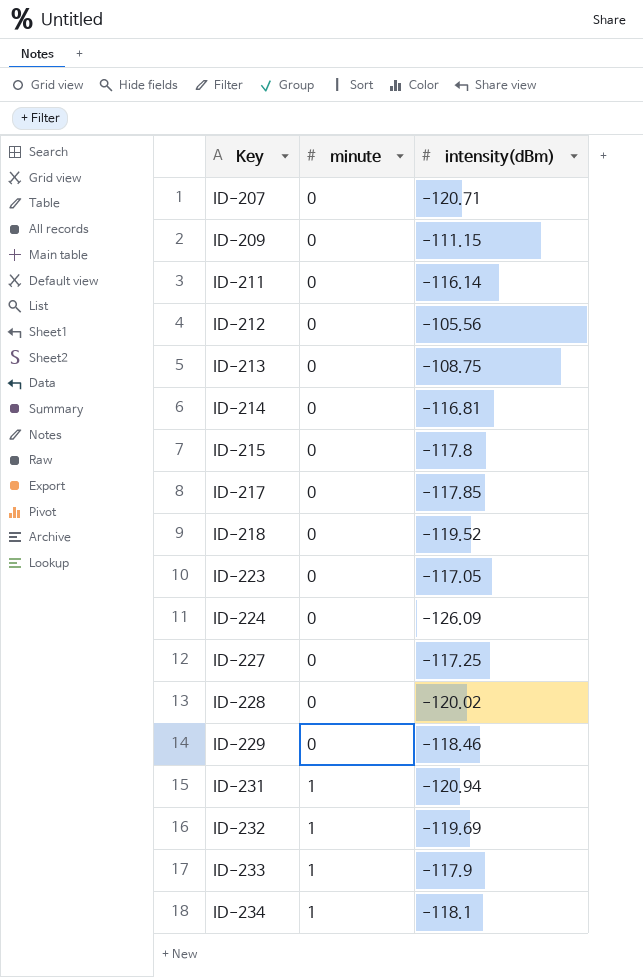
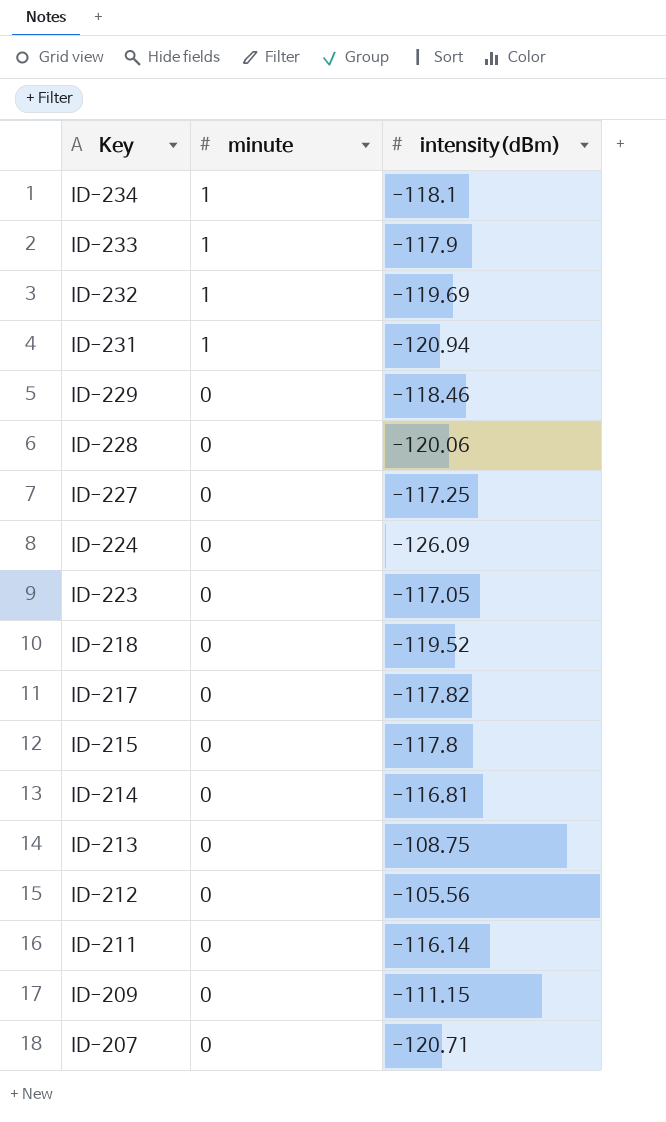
row order: Key ascending -> Key descending
ID-228 | intensity(dBm): -120.02 -> -120.06
ID-217 | intensity(dBm): -117.85 -> -117.82

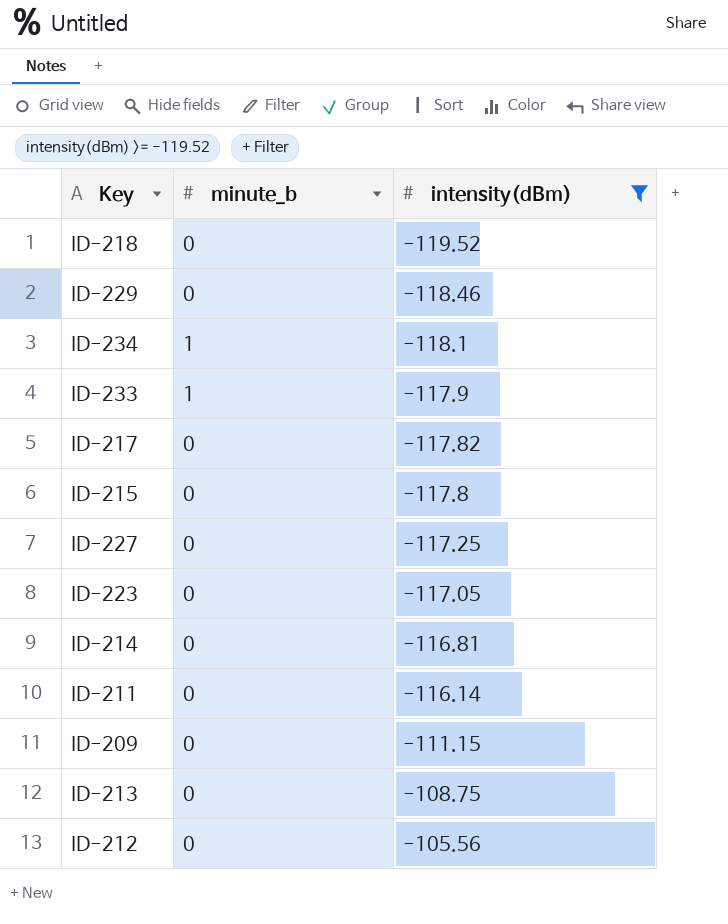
filter: none -> intensity(dBm) >= -119.52
row order: Key descending -> intensity(dBm) ascending
column name: minute -> minute_b

